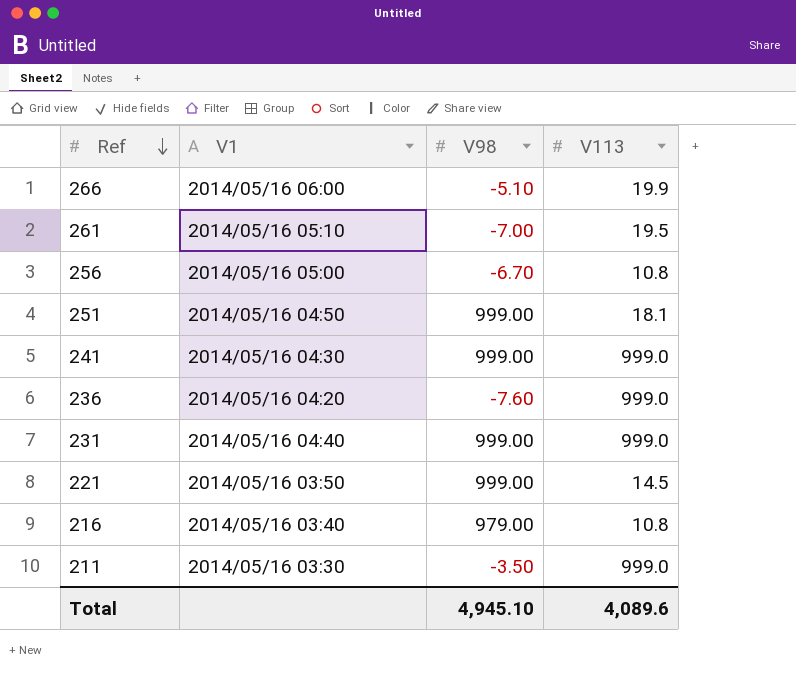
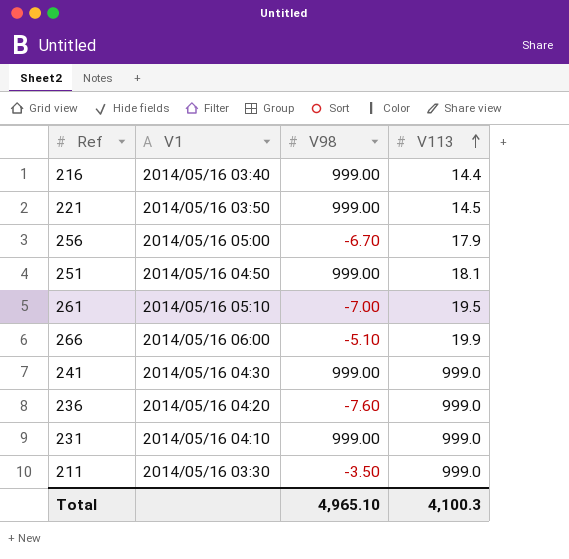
row order: Ref descending -> V113 ascending
216 | V98: 979.00 -> 999.00
216 | V113: 10.8 -> 14.4
256 | V113: 10.8 -> 17.9
231 | V1: 2014/05/16 04:40 -> 2014/05/16 04:10
Total | V98: 4,945.10 -> 4,965.10
Total | V113: 4,089.6 -> 4,100.3

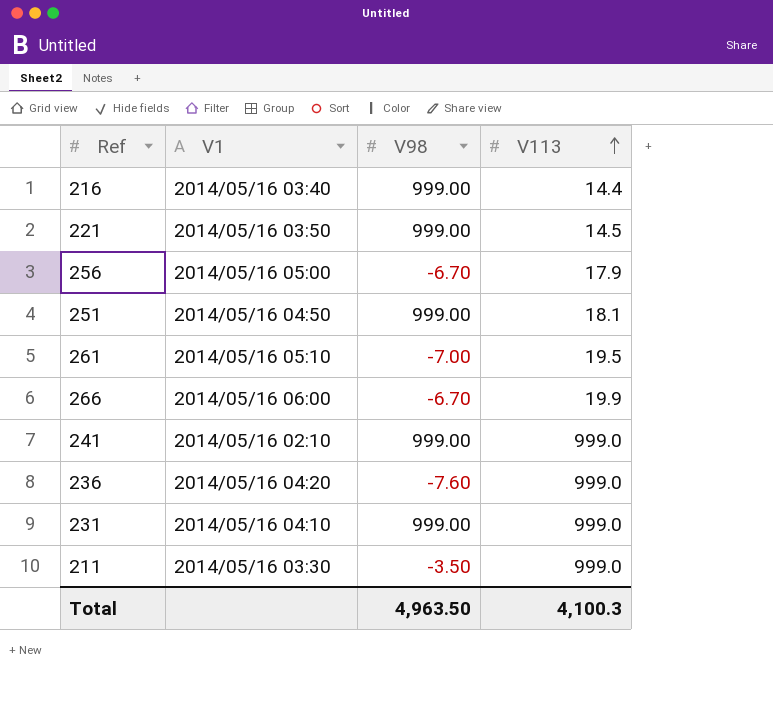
266 | V98: -5.10 -> -6.70
241 | V1: 2014/05/16 04:30 -> 2014/05/16 02:10
Total | V98: 4,965.10 -> 4,963.50

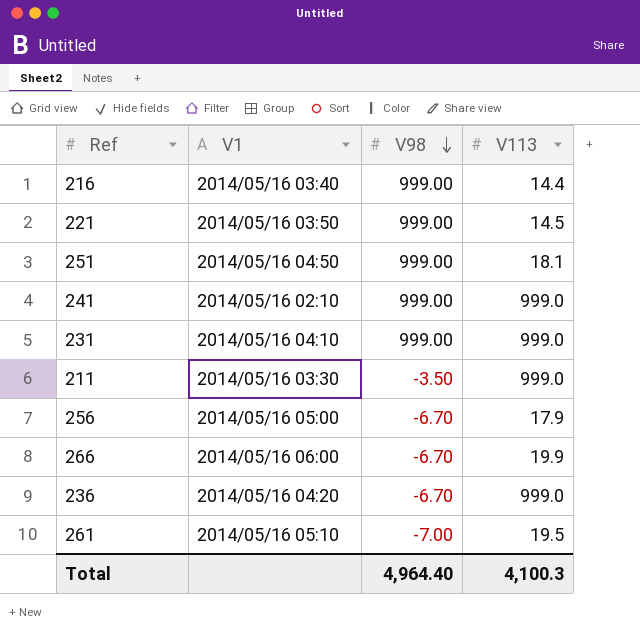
row order: V113 ascending -> V98 descending
236 | V98: -7.60 -> -6.70
Total | V98: 4,963.50 -> 4,964.40

